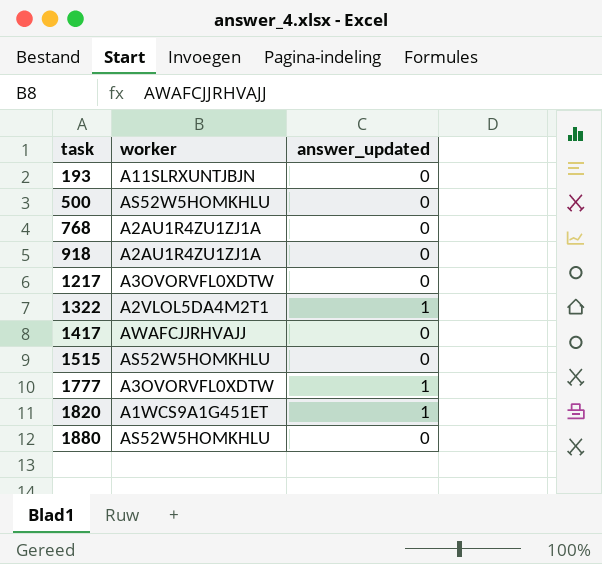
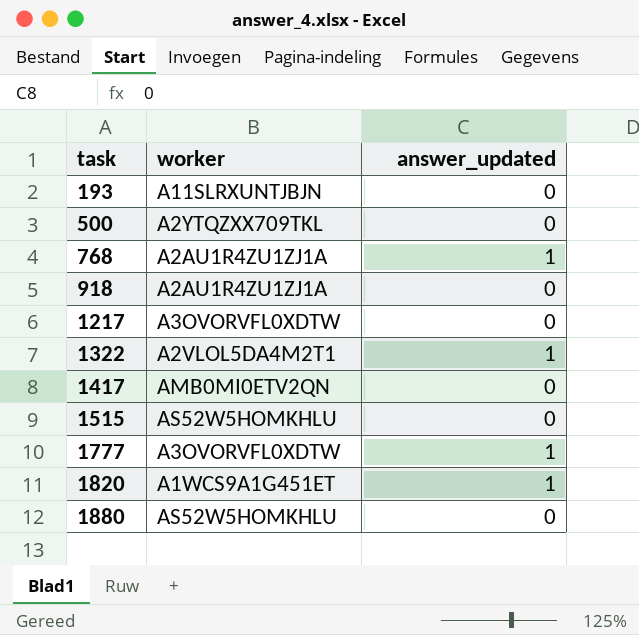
500 | worker: AS52W5HOMKHLU -> A2YTQZXX709TKL
768 | answer_updated: 0 -> 1
1417 | worker: AWAFCJJRHVAJJ -> AMB0MI0ETV2QN

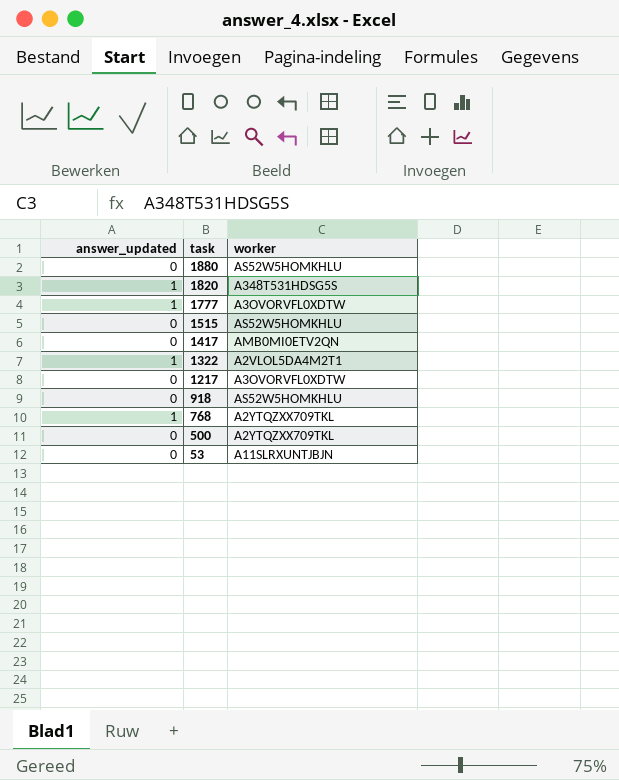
row order: task ascending -> task descending
column answer_updated | position: 3 -> 1
row 193: A11SLRXUNTJBJN | 0 -> none
1820 | worker: A1WCS9A1G451ET -> A348T531HDSG5S
918 | worker: A2AU1R4ZU1ZJ1A -> AS52W5HOMKHLU
768 | worker: A2AU1R4ZU1ZJ1A -> A2YTQZXX709TKL
row 53: none -> 0 | A11SLRXUNTJBJN

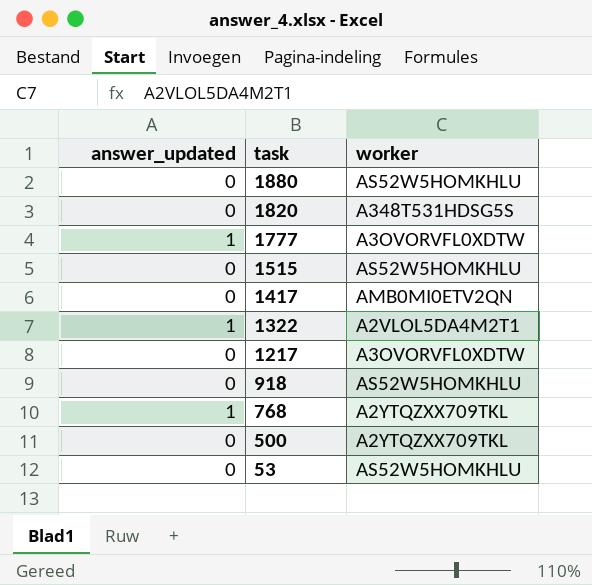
1820 | answer_updated: 1 -> 0
53 | worker: A11SLRXUNTJBJN -> AS52W5HOMKHLU

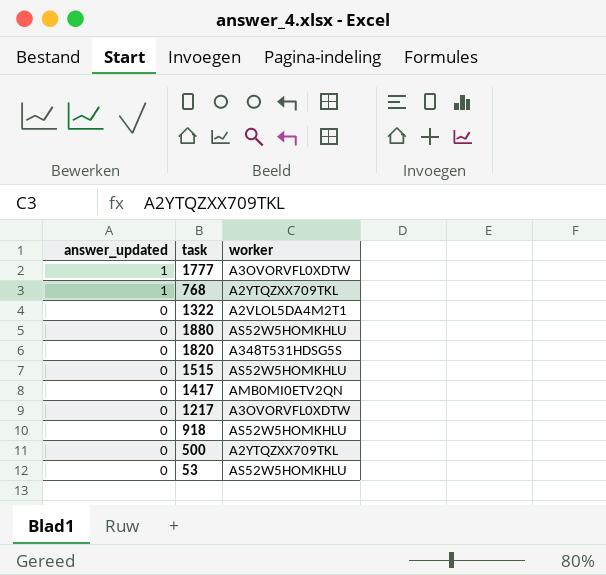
row order: task descending -> answer_updated descending
1322 | answer_updated: 1 -> 0

